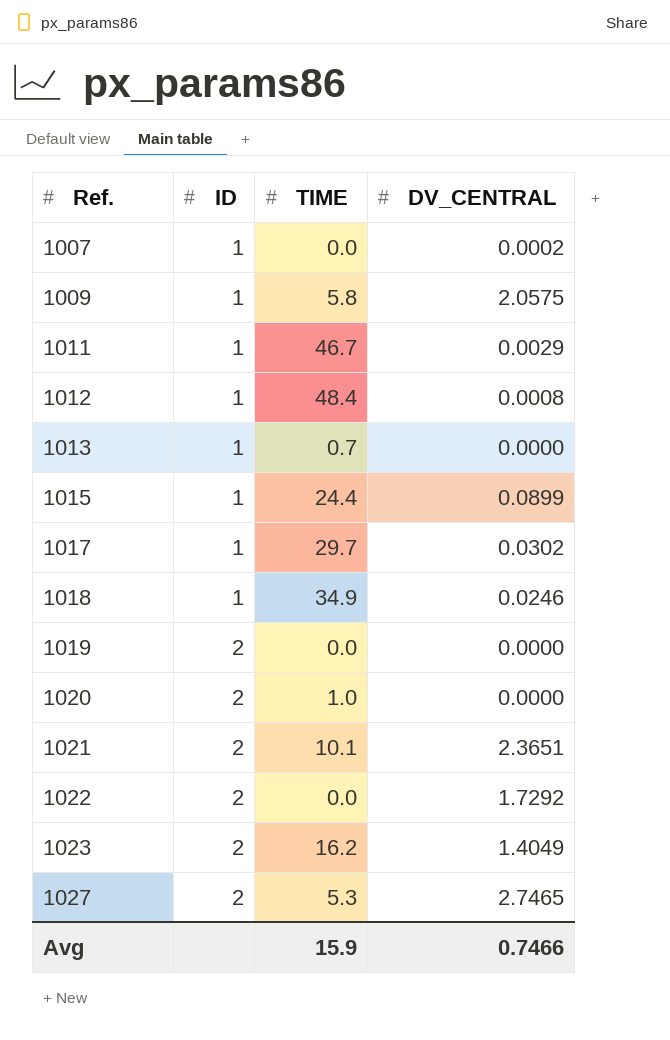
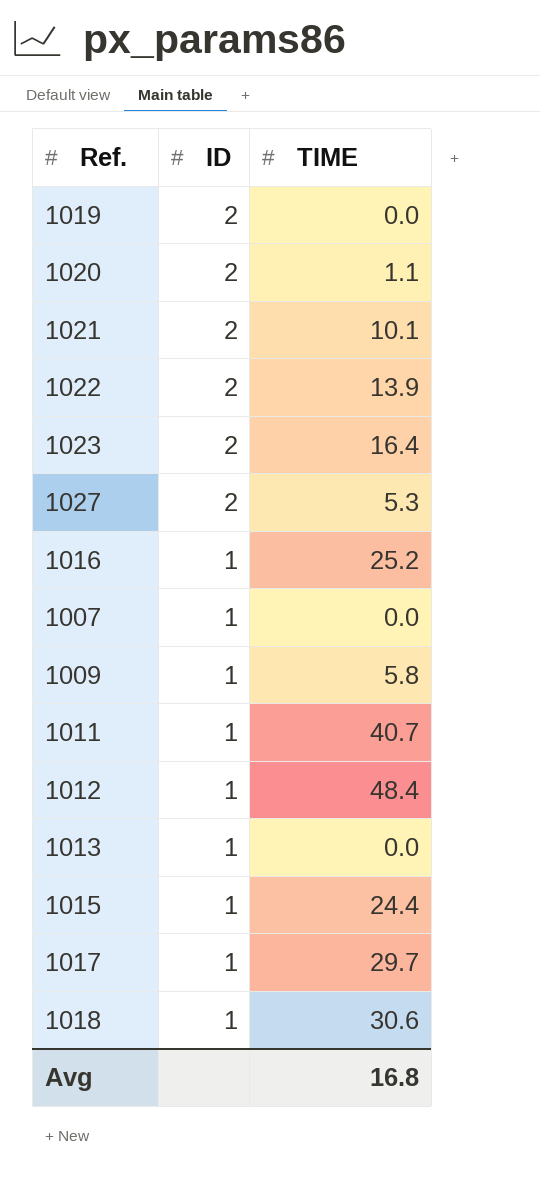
row order: Ref. ascending -> ID descending
column DV_CENTRAL | position: 4 -> none
1020 | TIME: 1.0 -> 1.1
1022 | TIME: 0.0 -> 13.9
1023 | TIME: 16.2 -> 16.4
row 1016: none -> 1 | 25.2
1011 | TIME: 46.7 -> 40.7
1013 | TIME: 0.7 -> 0.0
1018 | TIME: 34.9 -> 30.6
Avg | TIME: 15.9 -> 16.8

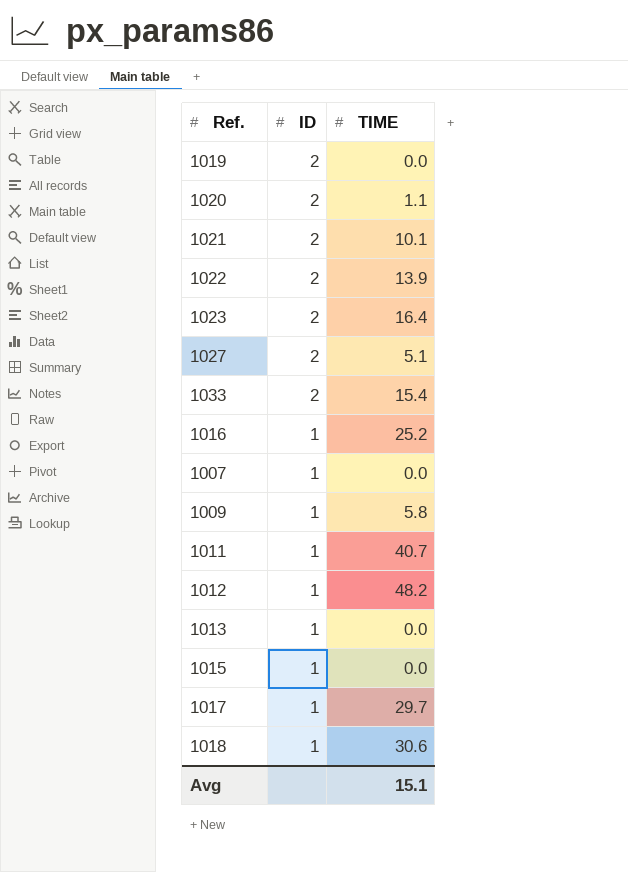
1027 | TIME: 5.3 -> 5.1
row 1033: none -> 2 | 15.4
1012 | TIME: 48.4 -> 48.2
1015 | TIME: 24.4 -> 0.0
Avg | TIME: 16.8 -> 15.1

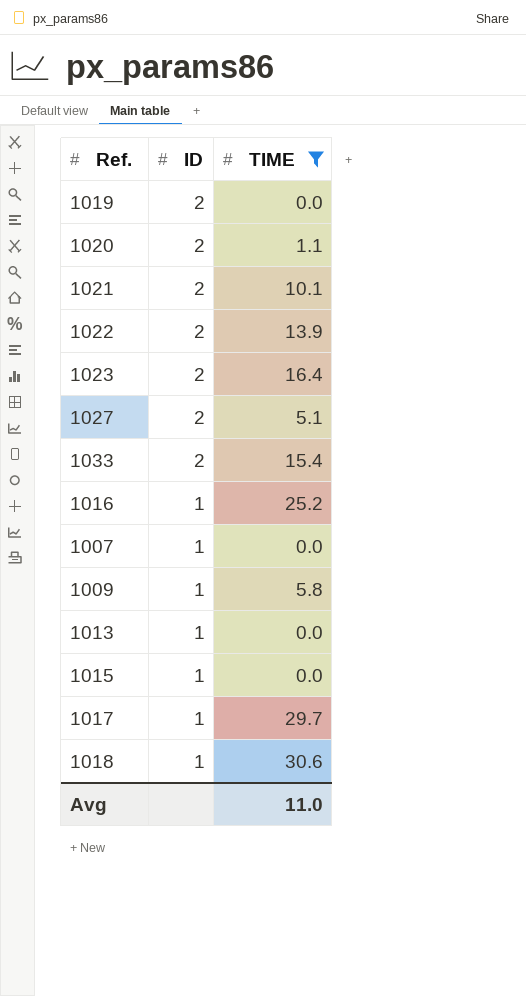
filter: none -> TIME <= 30.6
Avg | TIME: 15.1 -> 11.0

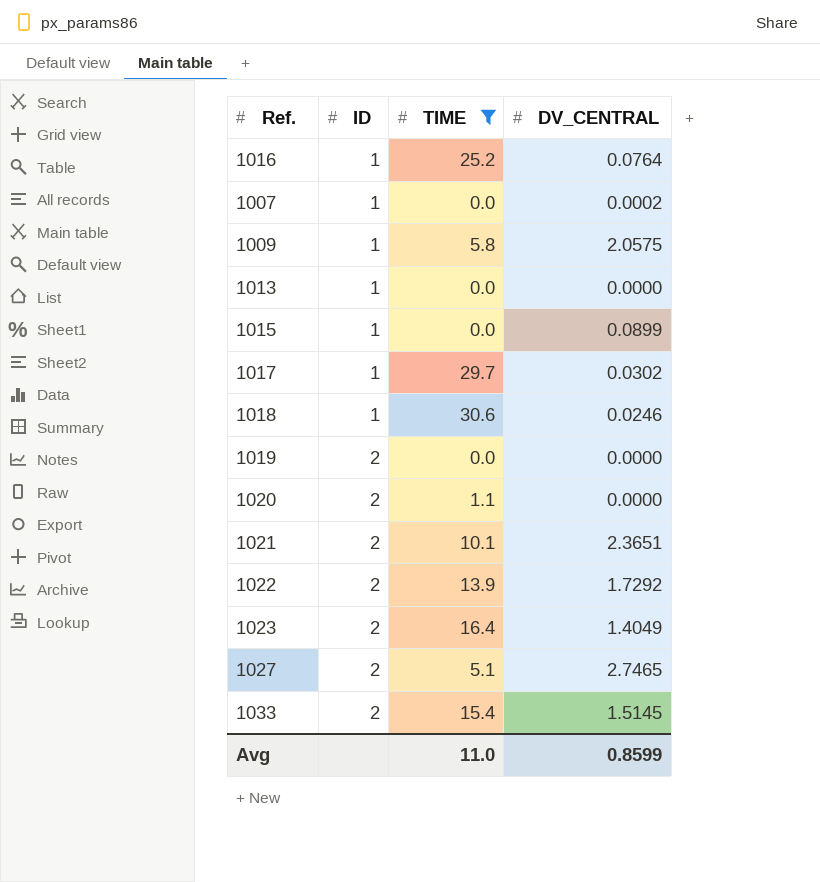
row order: ID descending -> ID ascending
column DV_CENTRAL | position: none -> 4

